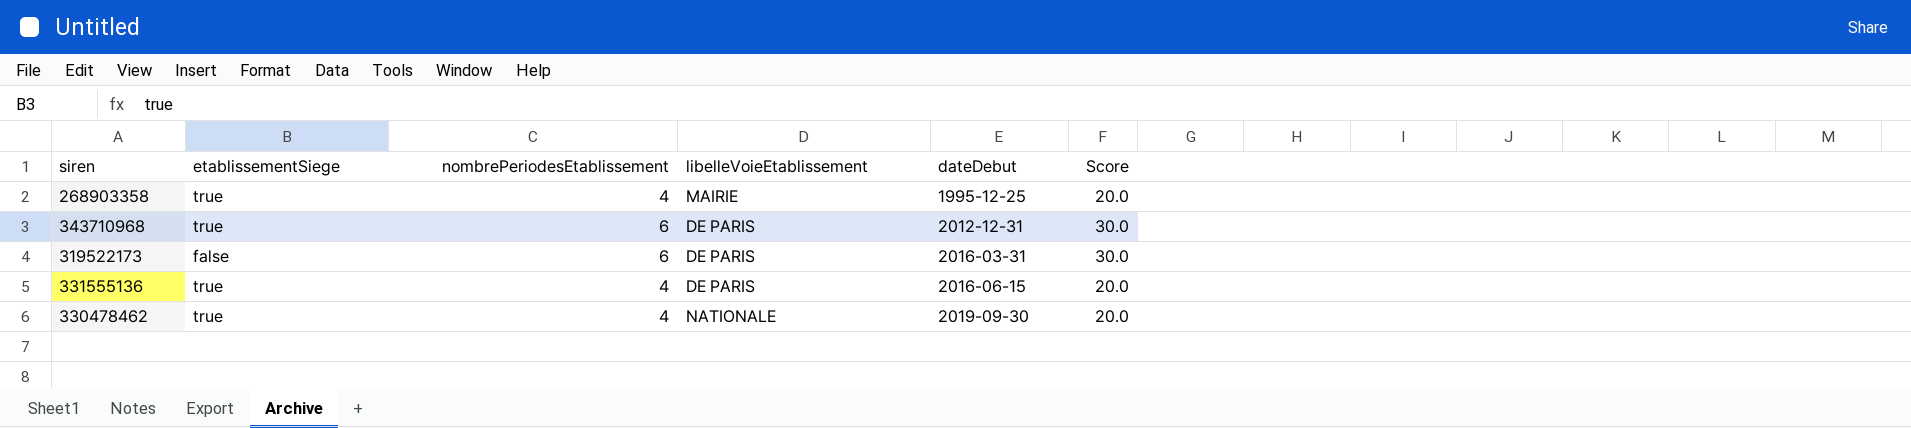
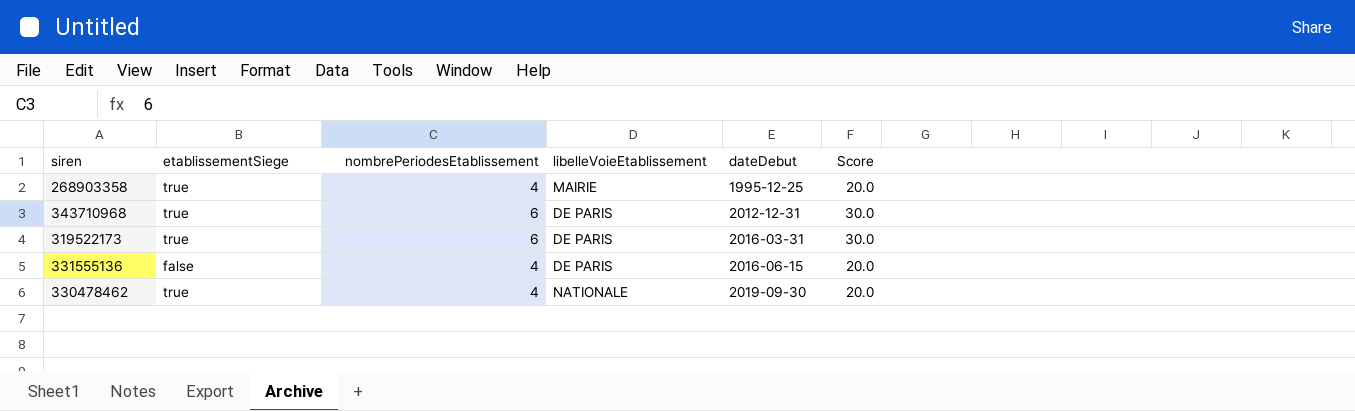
319522173 | etablissementSiege: false -> true
331555136 | etablissementSiege: true -> false

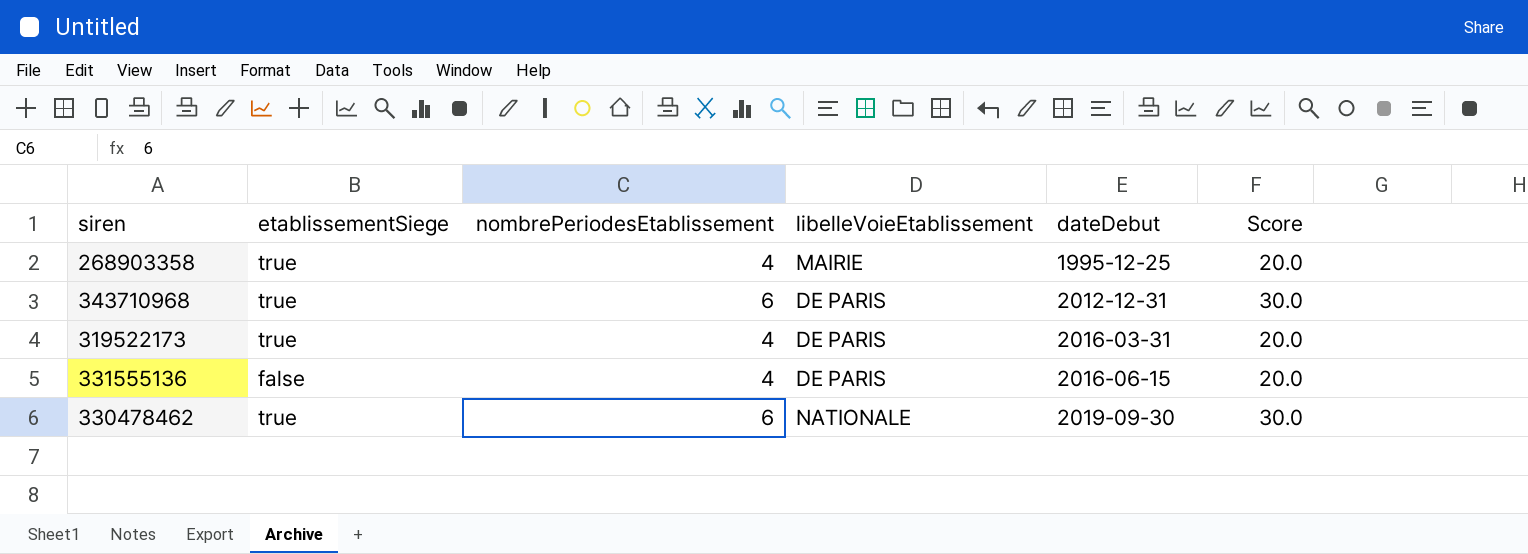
319522173 | nombrePeriodesEtablissement: 6 -> 4
319522173 | Score: 30.0 -> 20.0
330478462 | nombrePeriodesEtablissement: 4 -> 6
330478462 | Score: 20.0 -> 30.0

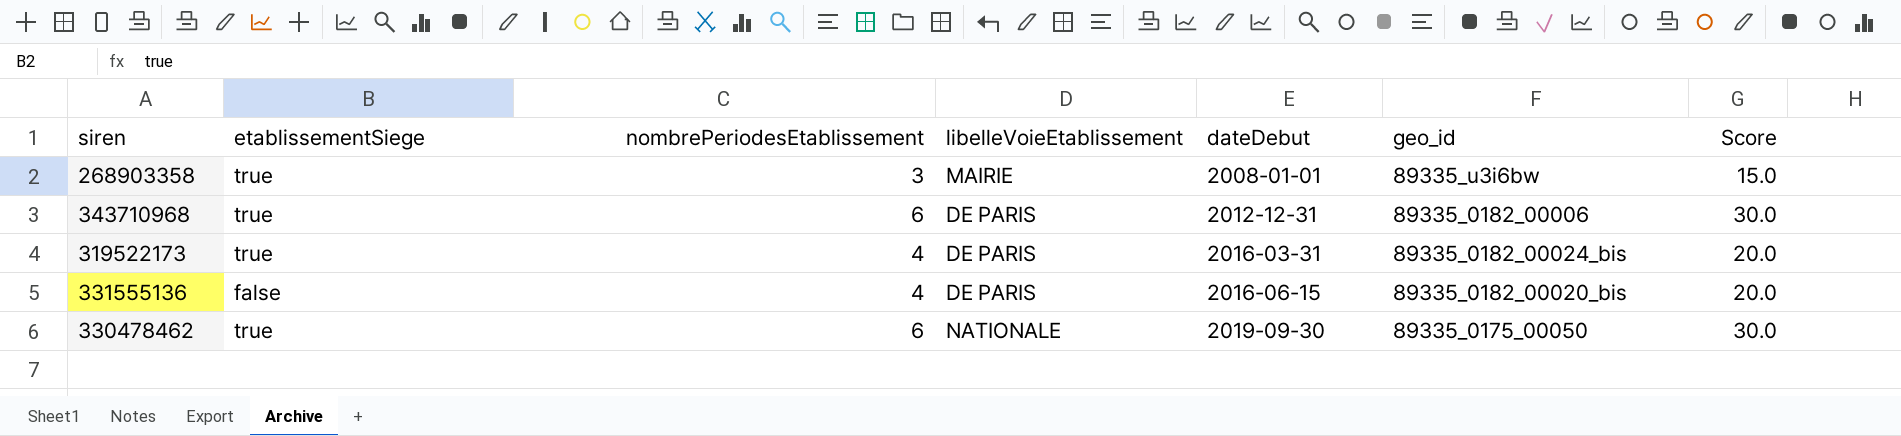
column geo_id | position: none -> 6
268903358 | nombrePeriodesEtablissement: 4 -> 3
268903358 | dateDebut: 1995-12-25 -> 2008-01-01
268903358 | Score: 20.0 -> 15.0

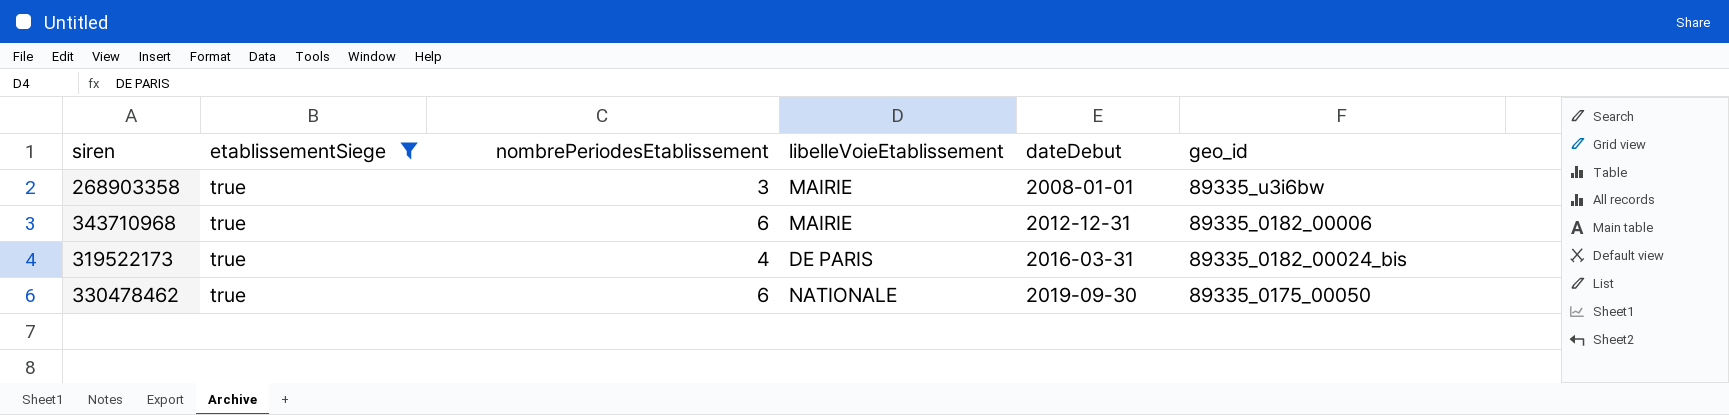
filter: none -> etablissementSiege = true
column Score | formula: [nombrePeriodesEtablissement] * 5 -> none
343710968 | libelleVoieEtablissement: DE PARIS -> MAIRIE

